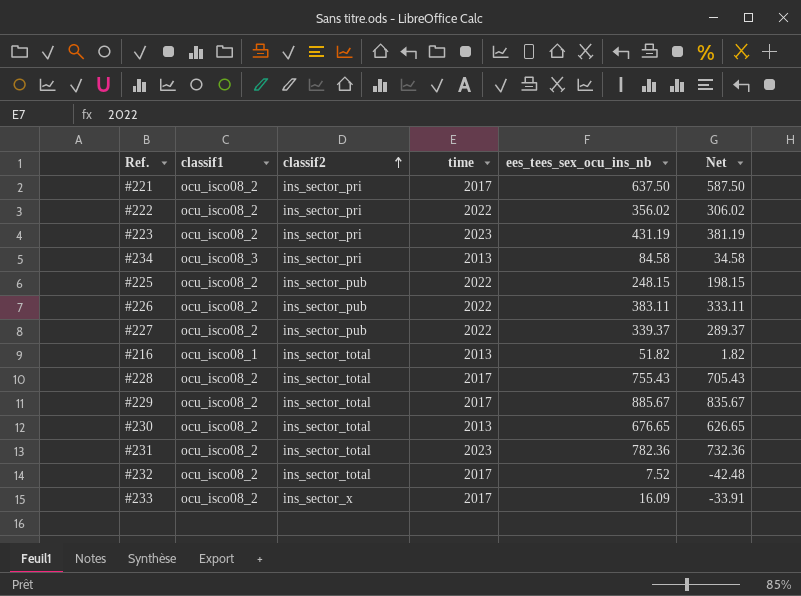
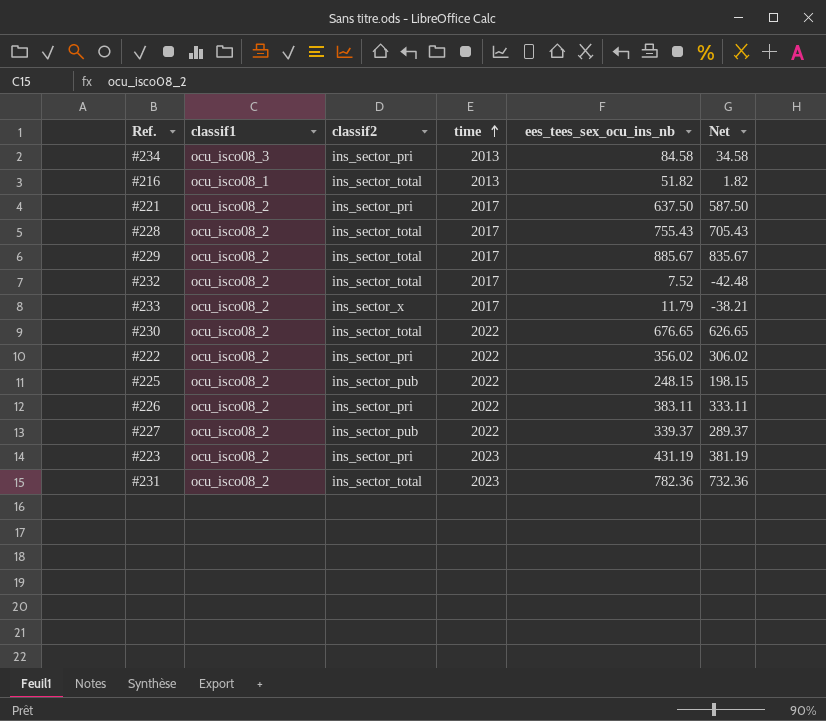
row order: classif2 ascending -> time ascending
#233 | ees_tees_sex_ocu_ins_nb: 16.09 -> 11.79
#233 | Net: -33.91 -> -38.21
#230 | time: 2013 -> 2022
#226 | classif2: ins_sector_pub -> ins_sector_pri

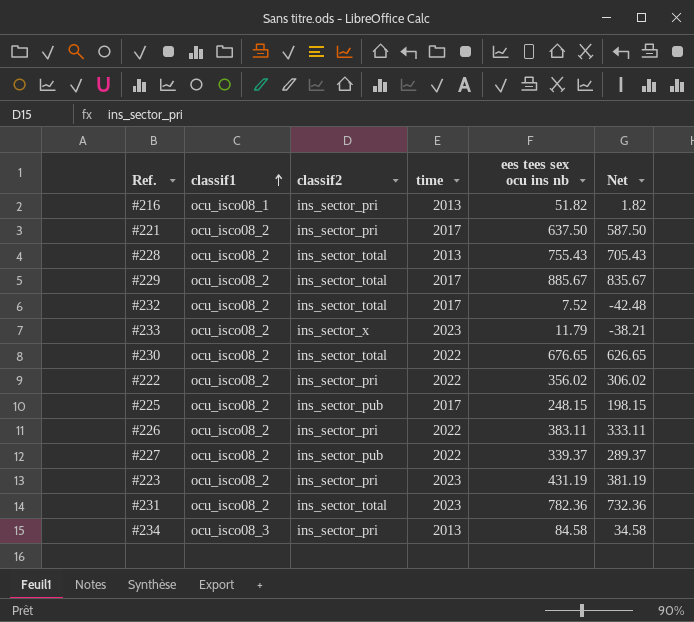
row order: time ascending -> classif1 ascending
column name: ees_tees_sex_ocu_ins_nb -> ees tees sex ocu ins nb
#216 | classif2: ins_sector_total -> ins_sector_pri
#228 | time: 2017 -> 2013
#233 | time: 2017 -> 2023
#225 | time: 2022 -> 2017

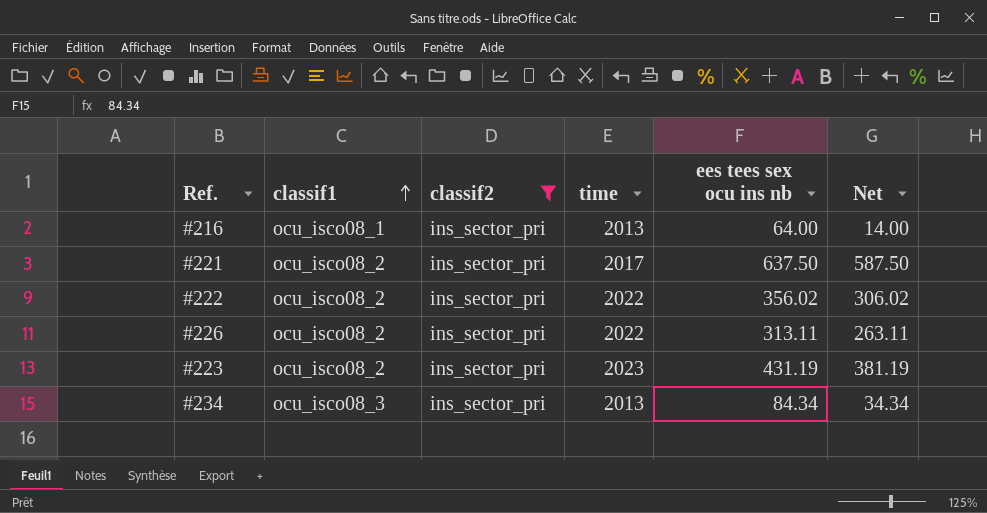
filter: none -> classif2 = ins_sector_pri
#216 | ees tees sex ocu ins nb: 51.82 -> 64.00
#216 | Net: 1.82 -> 14.00
#226 | ees tees sex ocu ins nb: 383.11 -> 313.11
#226 | Net: 333.11 -> 263.11
#234 | ees tees sex ocu ins nb: 84.58 -> 84.34
#234 | Net: 34.58 -> 34.34

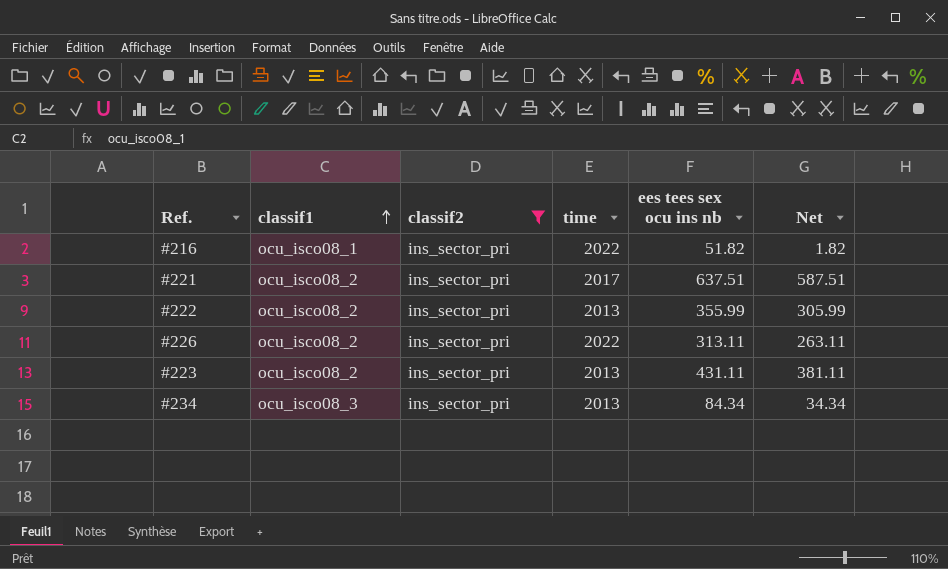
#216 | time: 2013 -> 2022
#216 | ees tees sex ocu ins nb: 64.00 -> 51.82
#216 | Net: 14.00 -> 1.82
#221 | ees tees sex ocu ins nb: 637.50 -> 637.51
#221 | Net: 587.50 -> 587.51
#222 | time: 2022 -> 2013
#222 | ees tees sex ocu ins nb: 356.02 -> 355.99
#222 | Net: 306.02 -> 305.99
#223 | time: 2023 -> 2013
#223 | ees tees sex ocu ins nb: 431.19 -> 431.11
#223 | Net: 381.19 -> 381.11

